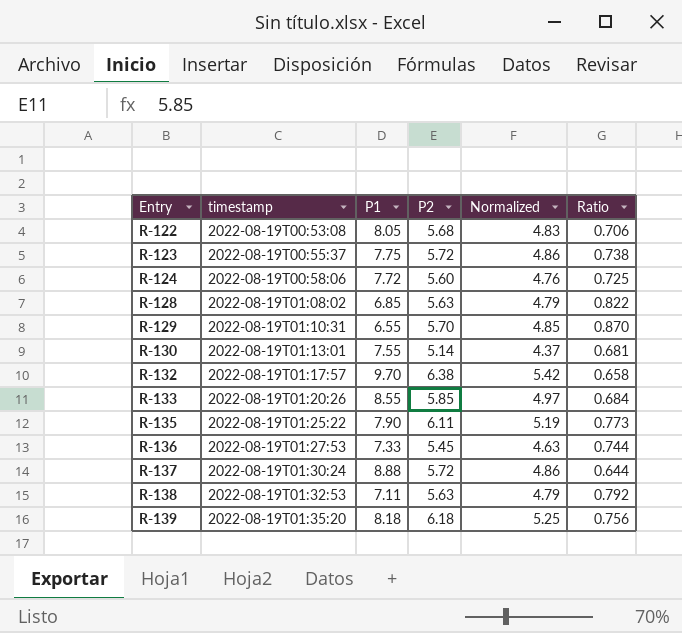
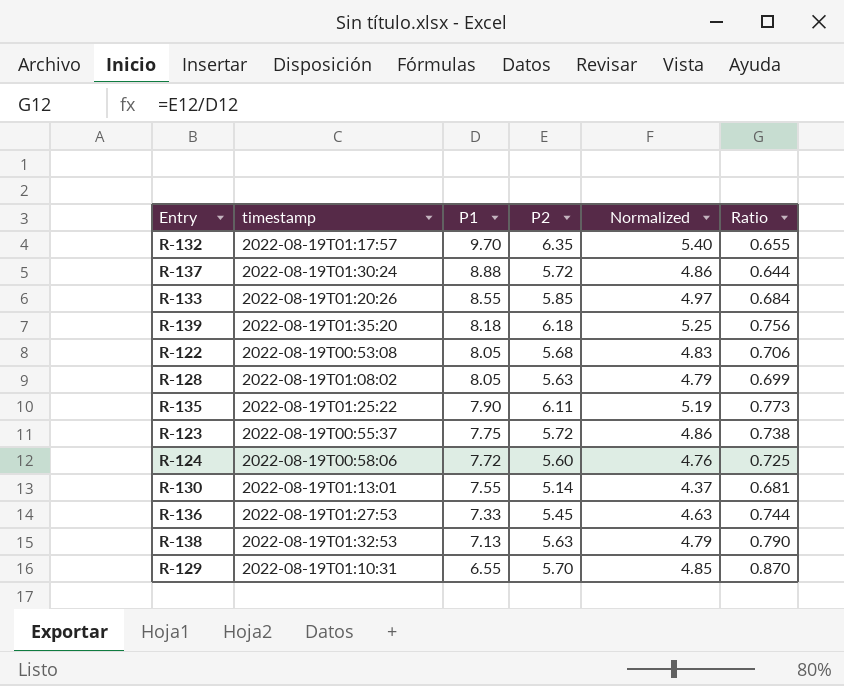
row order: Entry ascending -> P1 descending
R-132 | P2: 6.38 -> 6.35
R-132 | Normalized: 5.42 -> 5.40
R-132 | Ratio: 0.658 -> 0.655
R-128 | P1: 6.85 -> 8.05
R-128 | Ratio: 0.822 -> 0.699
R-138 | P1: 7.11 -> 7.13
R-138 | Ratio: 0.792 -> 0.790

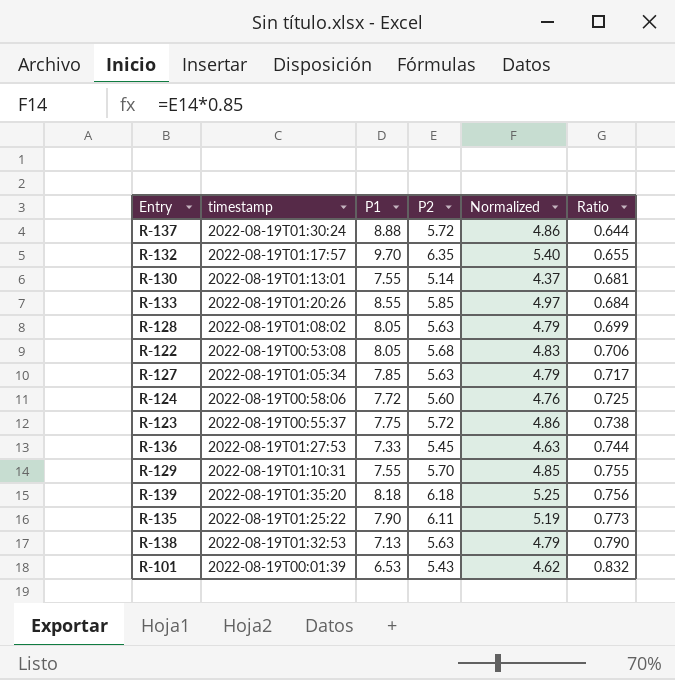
row order: P1 descending -> Ratio ascending
row R-127: none -> 2022-08-19T01:05:34 | 7.85 | 5.63 | 4.79 | 0.717
R-129 | P1: 6.55 -> 7.55
R-129 | Ratio: 0.870 -> 0.755
row R-101: none -> 2022-08-19T00:01:39 | 6.53 | 5.43 | 4.62 | 0.832

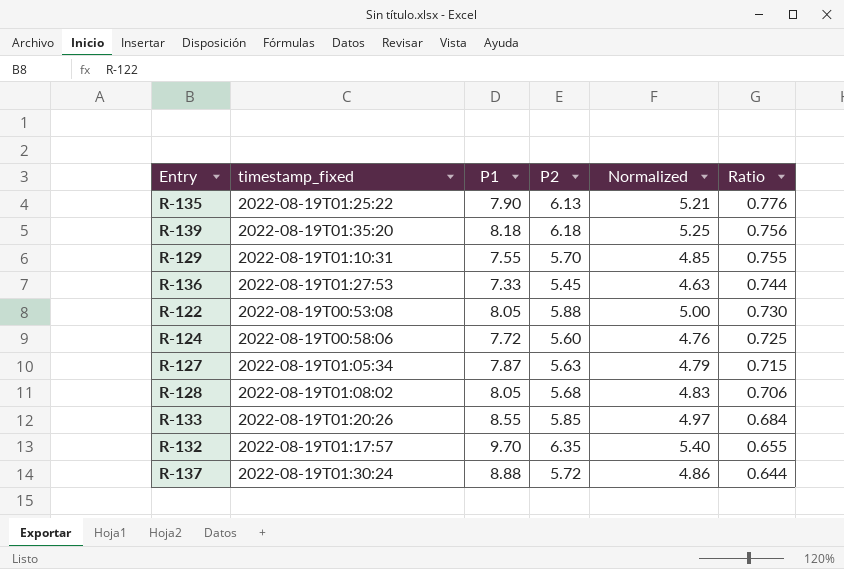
row order: Ratio ascending -> Ratio descending
column name: timestamp -> timestamp_fixed
row R-130: 2022-08-19T01:13:01 | 7.55 | 5.14 | 4.37 | 0.681 -> none
row R-123: 2022-08-19T00:55:37 | 7.75 | 5.72 | 4.86 | 0.738 -> none
row R-138: 2022-08-19T01:32:53 | 7.13 | 5.63 | 4.79 | 0.790 -> none
row R-101: 2022-08-19T00:01:39 | 6.53 | 5.43 | 4.62 | 0.832 -> none
R-135 | P2: 6.11 -> 6.13
R-135 | Normalized: 5.19 -> 5.21
R-135 | Ratio: 0.773 -> 0.776
R-122 | P2: 5.68 -> 5.88
R-122 | Normalized: 4.83 -> 5.00
R-122 | Ratio: 0.706 -> 0.730
R-127 | P1: 7.85 -> 7.87
R-127 | Ratio: 0.717 -> 0.715
R-128 | P2: 5.63 -> 5.68
R-128 | Normalized: 4.79 -> 4.83
R-128 | Ratio: 0.699 -> 0.706

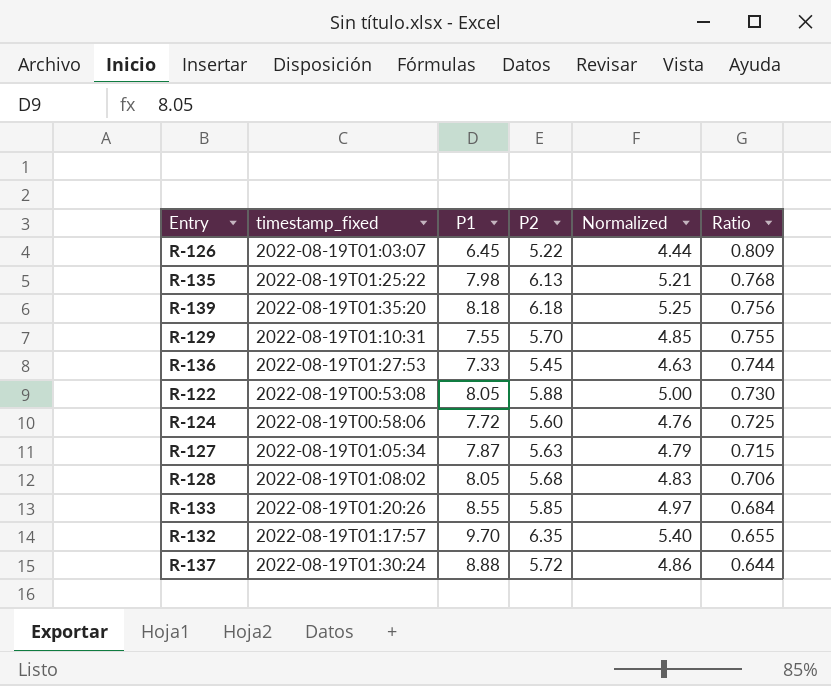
row R-126: none -> 2022-08-19T01:03:07 | 6.45 | 5.22 | 4.44 | 0.809
R-135 | P1: 7.90 -> 7.98
R-135 | Ratio: 0.776 -> 0.768

